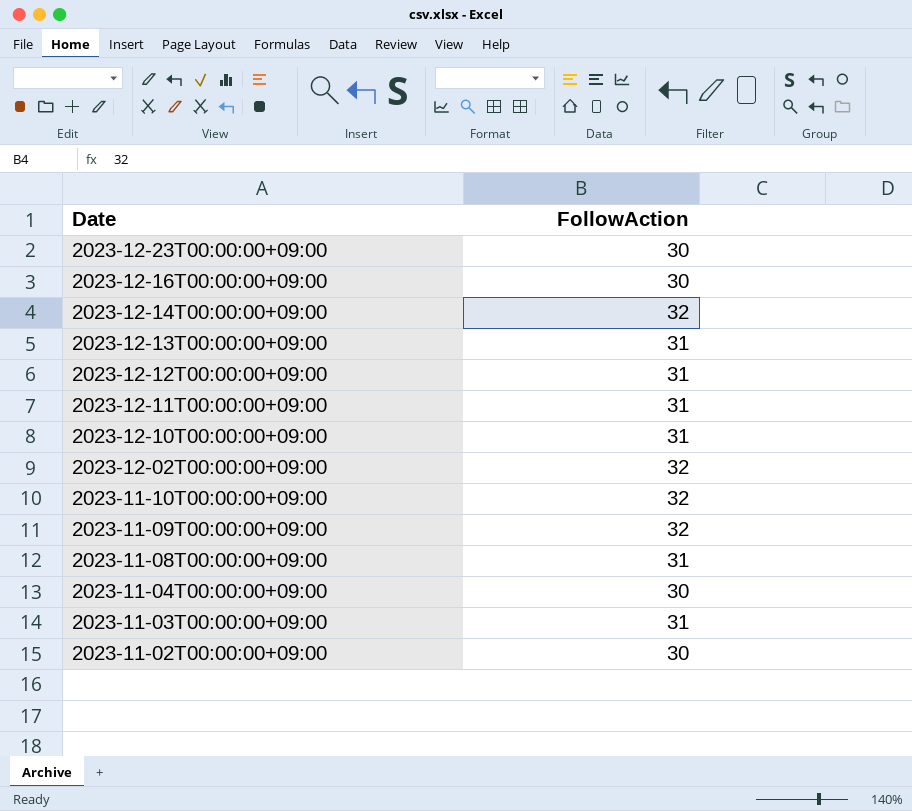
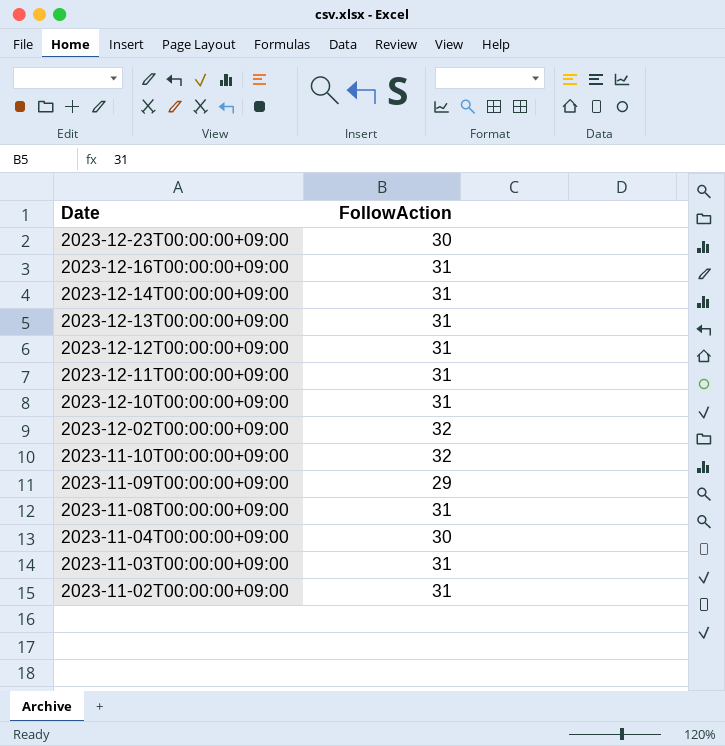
2023-12-16T00:00:00+09:00 | FollowAction: 30 -> 31
2023-12-14T00:00:00+09:00 | FollowAction: 32 -> 31
2023-11-09T00:00:00+09:00 | FollowAction: 32 -> 29
2023-11-02T00:00:00+09:00 | FollowAction: 30 -> 31

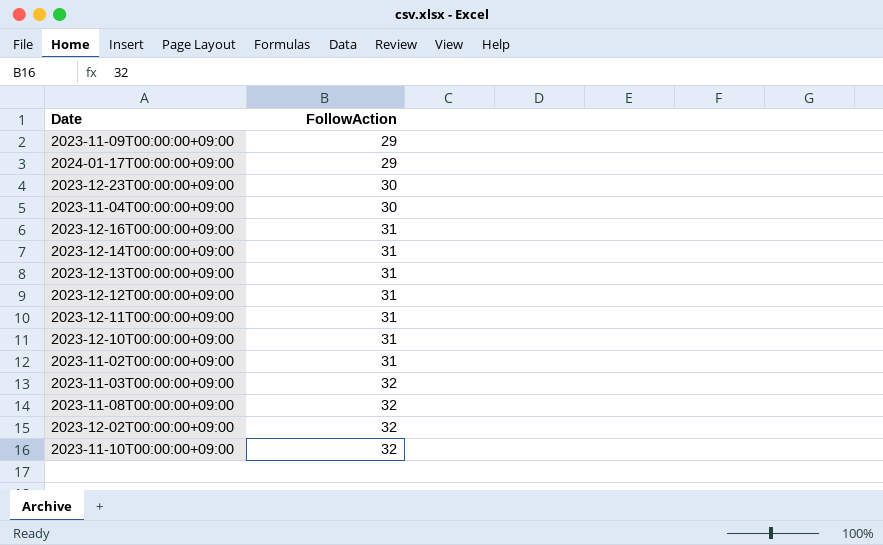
row order: Date descending -> FollowAction ascending
row 2024-01-17T00:00:00+09:00: none -> 29
2023-11-03T00:00:00+09:00 | FollowAction: 31 -> 32
2023-11-08T00:00:00+09:00 | FollowAction: 31 -> 32

